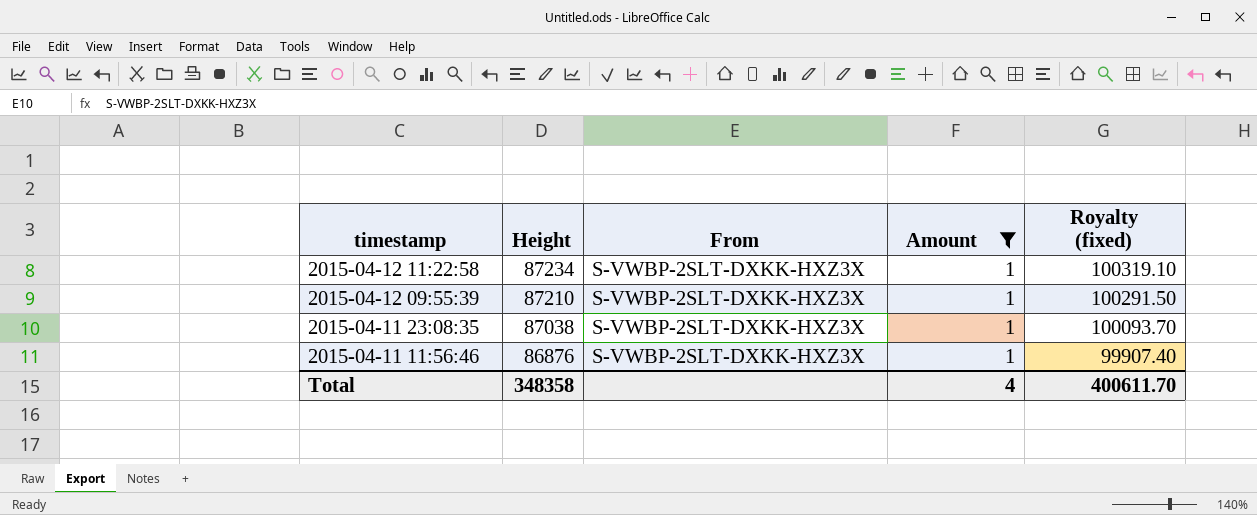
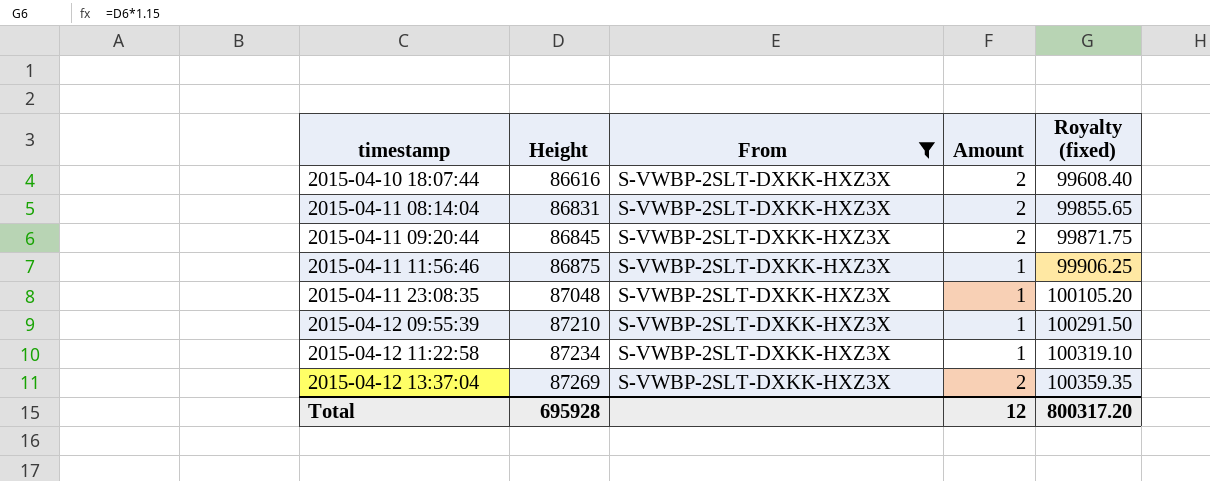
filter: Amount = 1 -> From = S-VWBP-2SLT-DXKK-HXZ3X
row order: timestamp descending -> timestamp ascending
2015-04-11 11:56:46 | Height: 86876 -> 86875
2015-04-11 11:56:46 | Royalty (fixed): 99907.40 -> 99906.25
2015-04-11 23:08:35 | Height: 87038 -> 87048
2015-04-11 23:08:35 | Royalty (fixed): 100093.70 -> 100105.20
Total | Height: 348358 -> 695928
Total | Amount: 4 -> 12
Total | Royalty (fixed): 400611.70 -> 800317.20

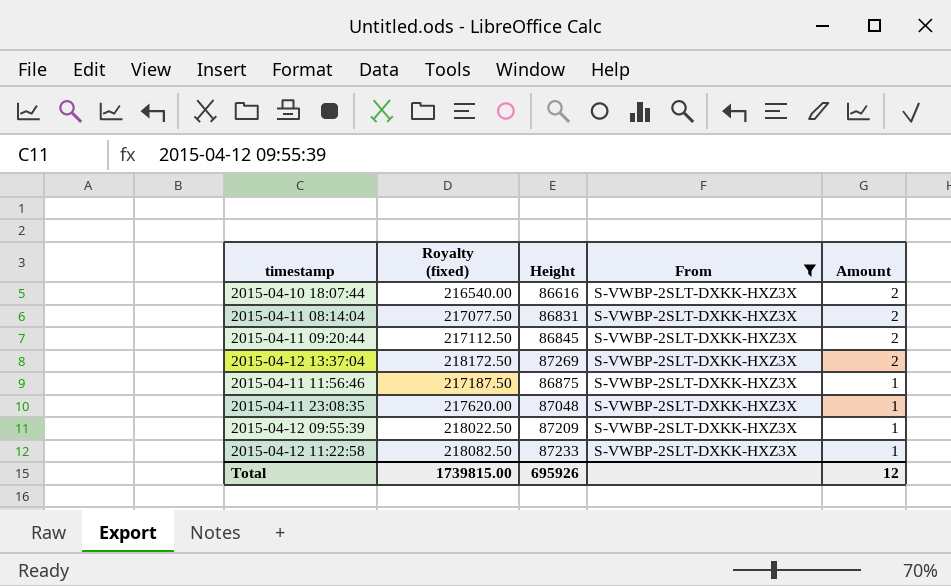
row order: timestamp ascending -> Amount descending
column Royalty (fixed) | formula: [Height] * 1.15 -> [Height] * 2.5
column Royalty (fixed) | position: 5 -> 2
2015-04-12 09:55:39 | Height: 87210 -> 87209
2015-04-12 11:22:58 | Height: 87234 -> 87233
Total | Royalty (fixed): 800317.20 -> 1739815.00
Total | Height: 695928 -> 695926

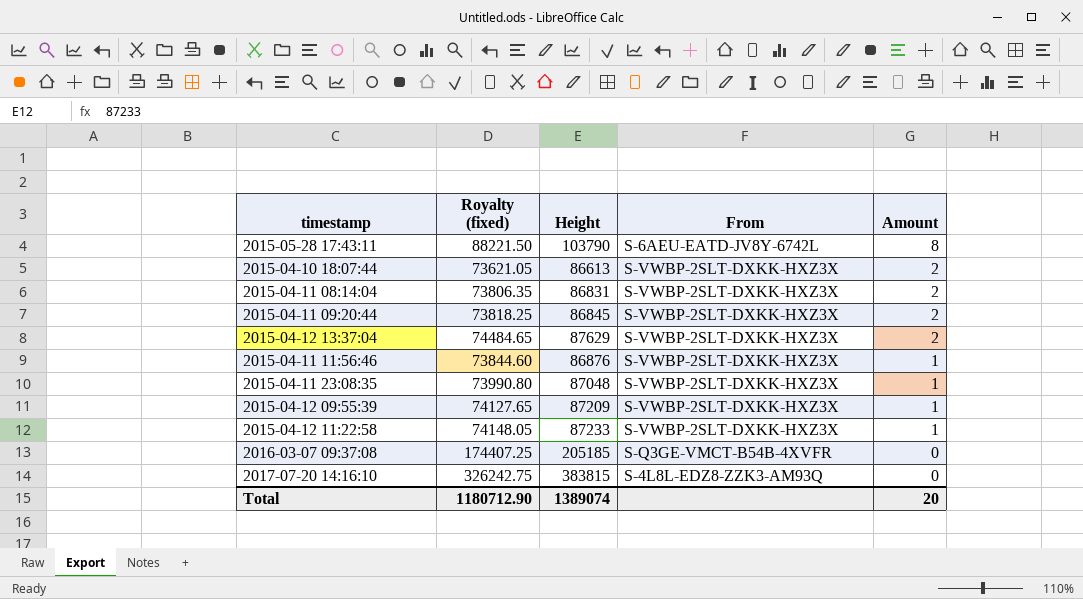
filter: From = S-VWBP-2SLT-DXKK-HXZ3X -> none
column Royalty (fixed) | formula: [Height] * 2.5 -> [Height] * 0.85
2015-04-10 18:07:44 | Height: 86616 -> 86613
2015-04-12 13:37:04 | Height: 87269 -> 87629
2015-04-11 11:56:46 | Height: 86875 -> 86876
Total | Royalty (fixed): 1739815.00 -> 1180712.90
Total | Height: 695926 -> 1389074
Total | Amount: 12 -> 20

